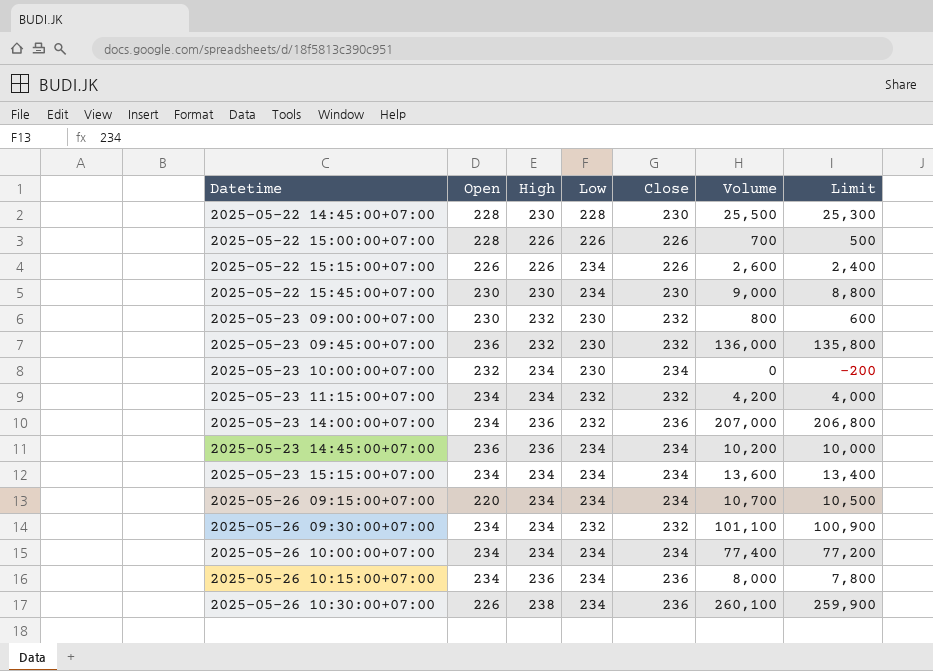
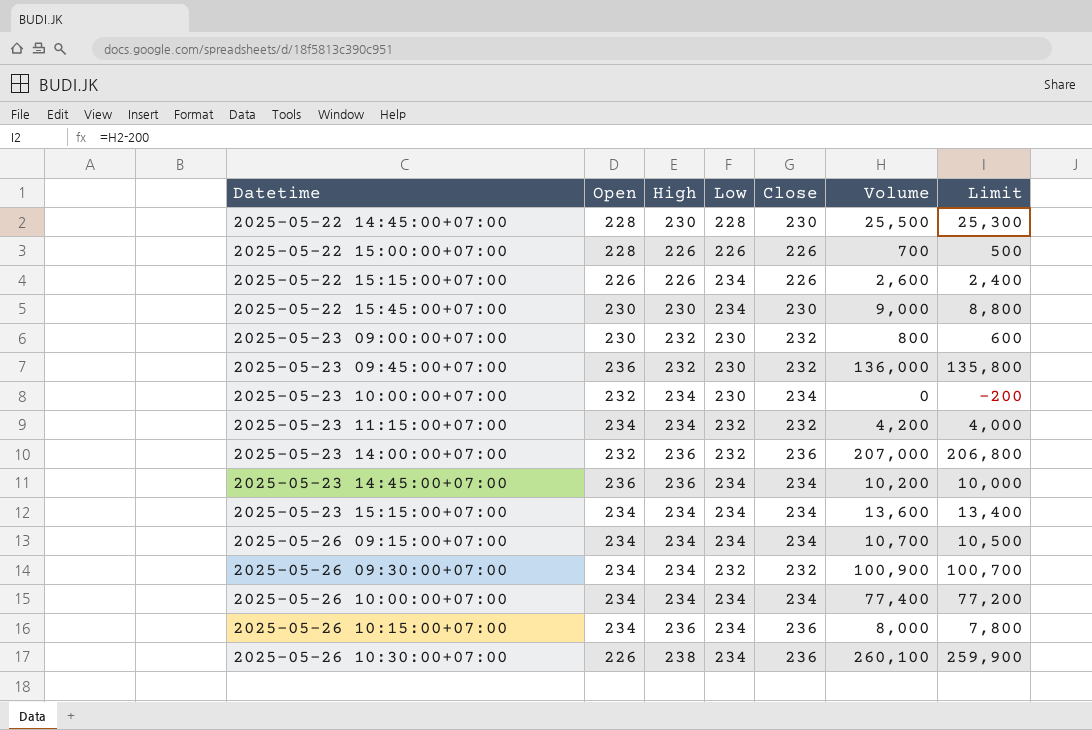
2025-05-23 14:00:00+07:00 | Open: 234 -> 232
2025-05-26 09:15:00+07:00 | Open: 220 -> 234
2025-05-26 09:30:00+07:00 | Volume: 101,100 -> 100,900
2025-05-26 09:30:00+07:00 | Limit: 100,900 -> 100,700

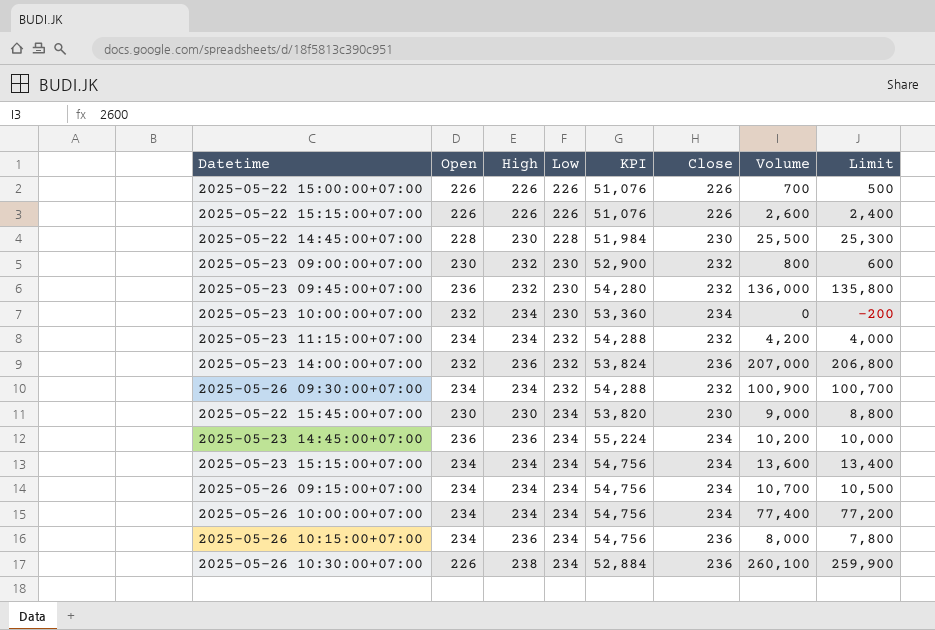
row order: Datetime ascending -> Low ascending
column KPI | formula: none -> [Open] * [Low]
2025-05-22 15:00:00+07:00 | Open: 228 -> 226
2025-05-22 15:15:00+07:00 | Low: 234 -> 226

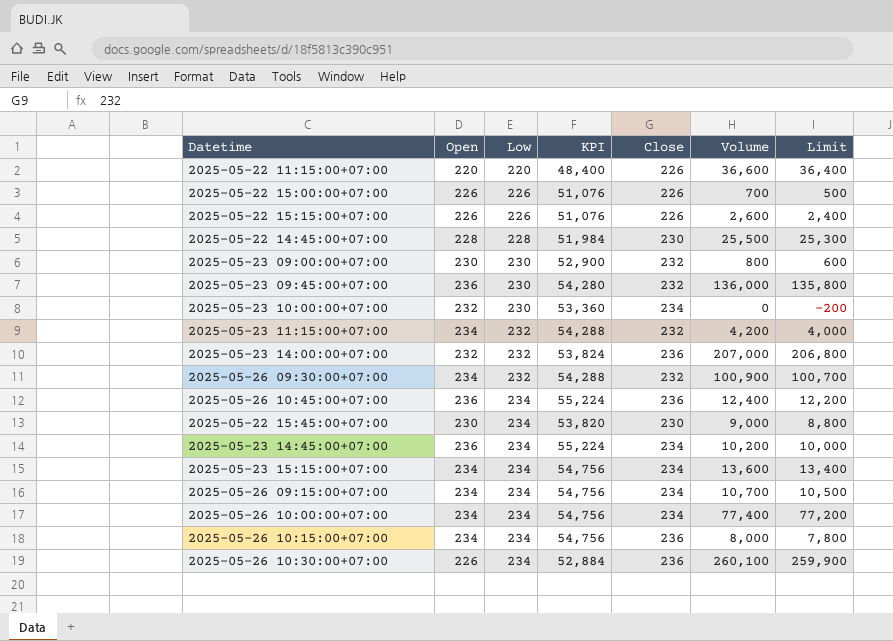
column High | position: 3 -> none
row 2025-05-22 11:15:00+07:00: none -> 220 | 220 | 48,400 | 226 | 36,600 | 36,400
row 2025-05-26 10:45:00+07:00: none -> 236 | 234 | 55,224 | 236 | 12,400 | 12,200

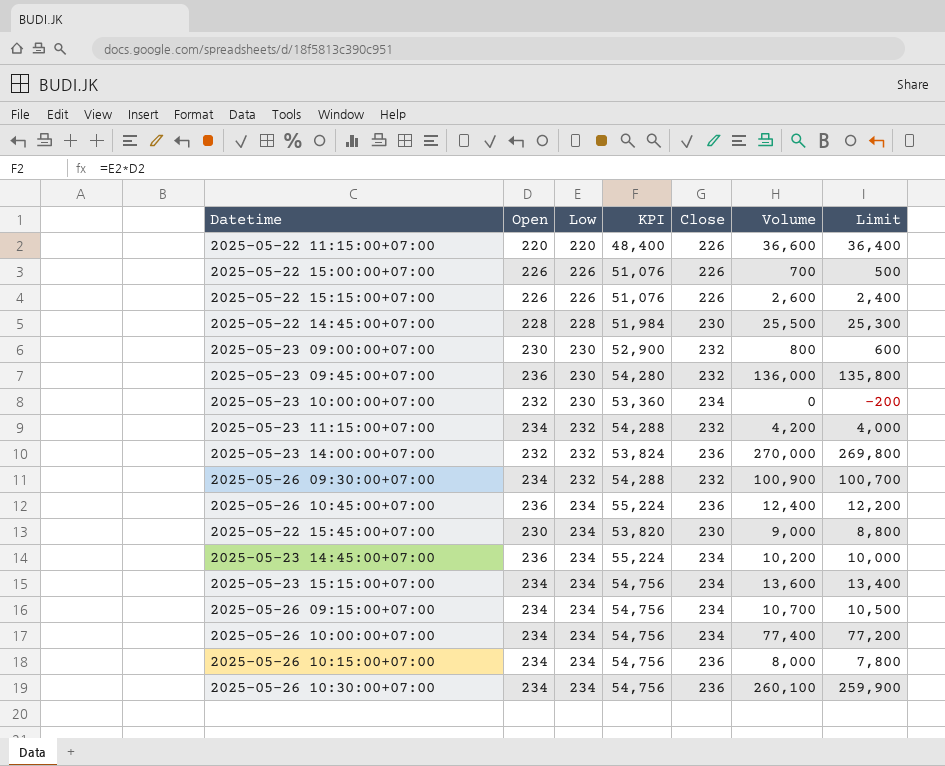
2025-05-23 14:00:00+07:00 | Volume: 207,000 -> 270,000
2025-05-23 14:00:00+07:00 | Limit: 206,800 -> 269,800
2025-05-26 10:30:00+07:00 | Open: 226 -> 234
2025-05-26 10:30:00+07:00 | KPI: 52,884 -> 54,756

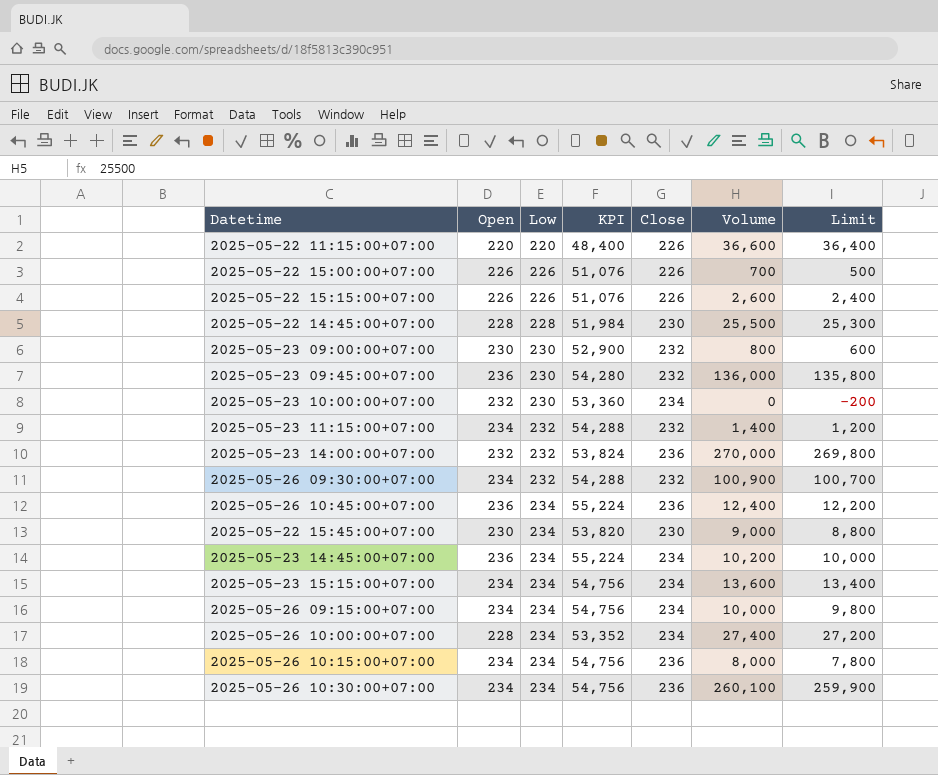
2025-05-23 11:15:00+07:00 | Volume: 4,200 -> 1,400
2025-05-23 11:15:00+07:00 | Limit: 4,000 -> 1,200
2025-05-26 09:15:00+07:00 | Volume: 10,700 -> 10,000
2025-05-26 09:15:00+07:00 | Limit: 10,500 -> 9,800
2025-05-26 10:00:00+07:00 | Open: 234 -> 228
2025-05-26 10:00:00+07:00 | KPI: 54,756 -> 53,352
2025-05-26 10:00:00+07:00 | Volume: 77,400 -> 27,400
2025-05-26 10:00:00+07:00 | Limit: 77,200 -> 27,200

